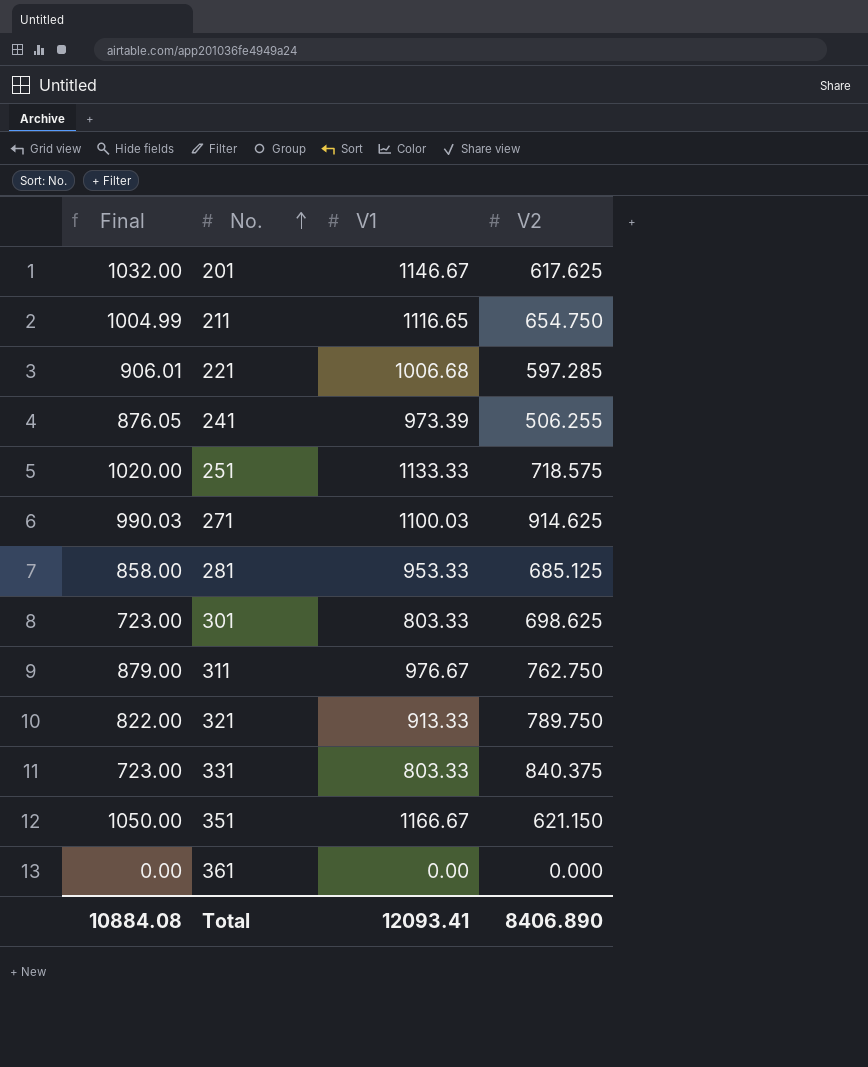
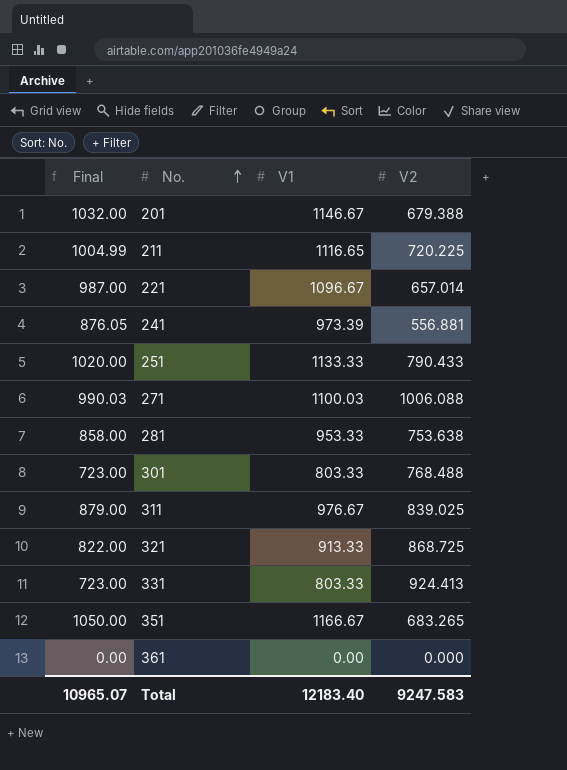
201 | V2: 617.625 -> 679.388
211 | V2: 654.750 -> 720.225
221 | Final: 906.01 -> 987.00
221 | V1: 1006.68 -> 1096.67
221 | V2: 597.285 -> 657.014
241 | V2: 506.255 -> 556.881
251 | V2: 718.575 -> 790.433
271 | V2: 914.625 -> 1006.088
281 | V2: 685.125 -> 753.638
301 | V2: 698.625 -> 768.488
311 | V2: 762.750 -> 839.025
321 | V2: 789.750 -> 868.725
331 | V2: 840.375 -> 924.413
351 | V2: 621.150 -> 683.265
Total | Final: 10884.08 -> 10965.07
Total | V1: 12093.41 -> 12183.40
Total | V2: 8406.890 -> 9247.583

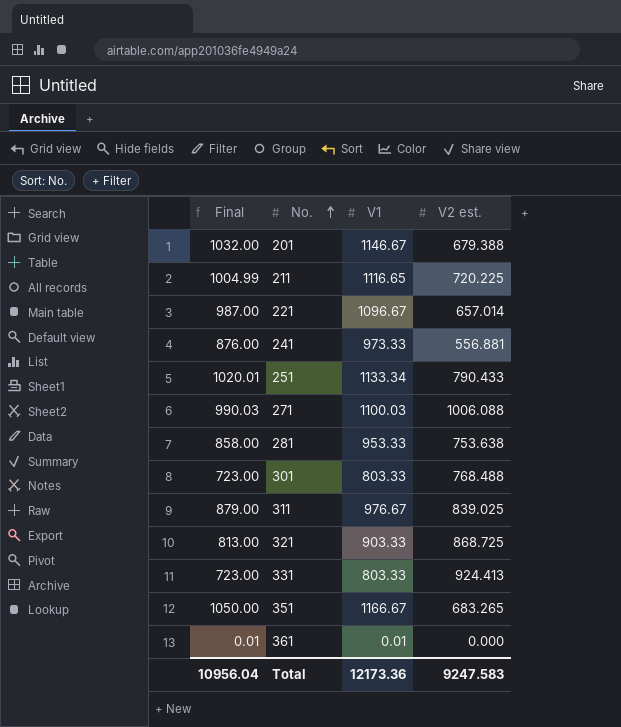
column name: V2 -> V2 est.
241 | Final: 876.05 -> 876.00
241 | V1: 973.39 -> 973.33
251 | Final: 1020.00 -> 1020.01
251 | V1: 1133.33 -> 1133.34
321 | Final: 822.00 -> 813.00
321 | V1: 913.33 -> 903.33
361 | Final: 0.00 -> 0.01
361 | V1: 0.00 -> 0.01
Total | Final: 10965.07 -> 10956.04
Total | V1: 12183.40 -> 12173.36

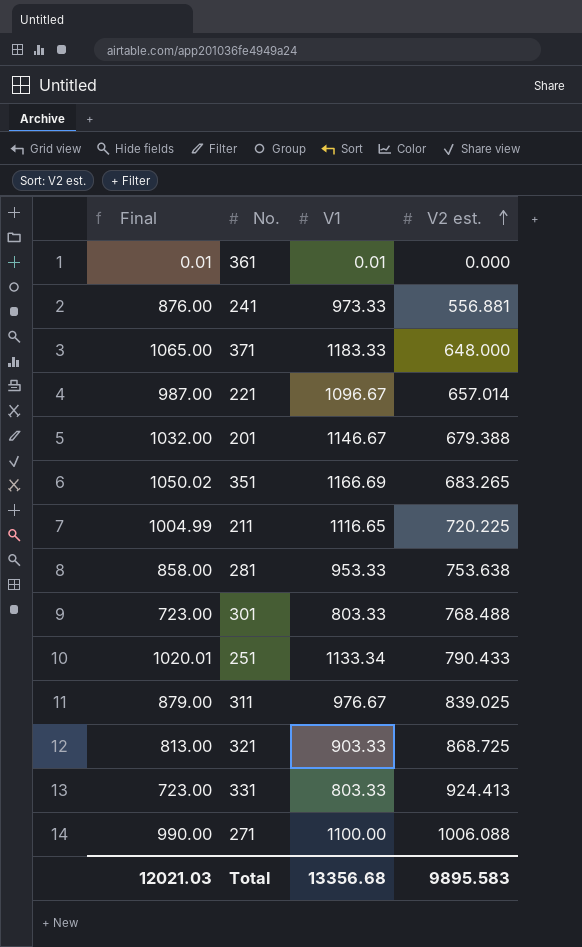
row order: No. ascending -> V2 est. ascending
row 371: none -> 1065.00 | 1183.33 | 648.000
351 | Final: 1050.00 -> 1050.02
351 | V1: 1166.67 -> 1166.69
271 | Final: 990.03 -> 990.00
271 | V1: 1100.03 -> 1100.00
Total | Final: 10956.04 -> 12021.03
Total | V1: 12173.36 -> 13356.68
Total | V2 est.: 9247.583 -> 9895.583

